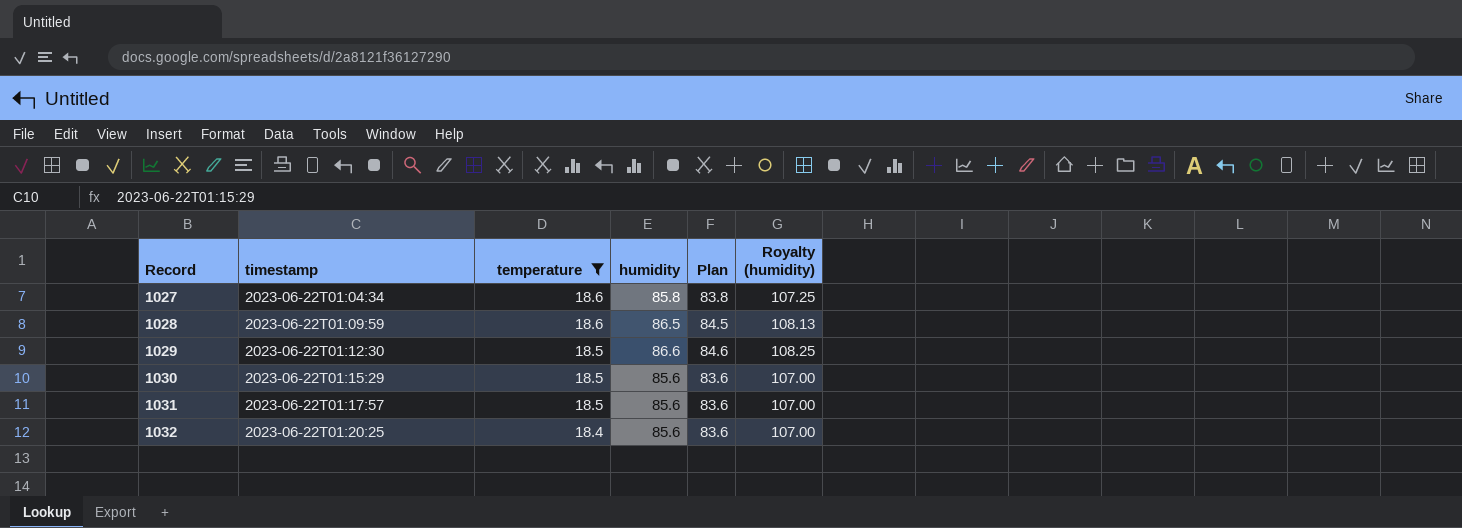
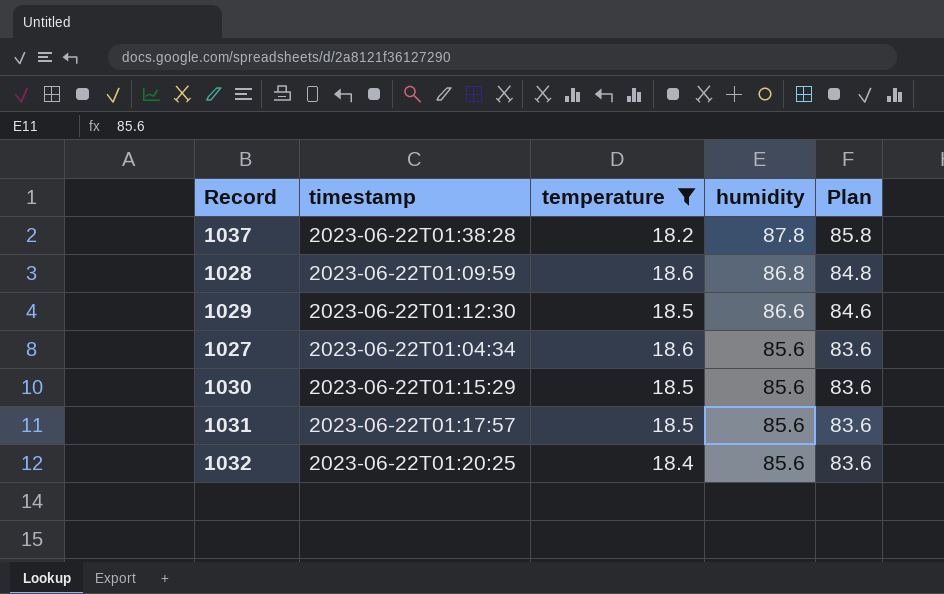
row order: Record ascending -> humidity descending
column Royalty (humidity) | formula: [humidity] * 1.25 -> none
row 1037: none -> 2023-06-22T01:38:28 | 18.2 | 87.8 | 85.8
1028 | humidity: 86.5 -> 86.8
1028 | Plan: 84.5 -> 84.8
1027 | humidity: 85.8 -> 85.6
1027 | Plan: 83.8 -> 83.6

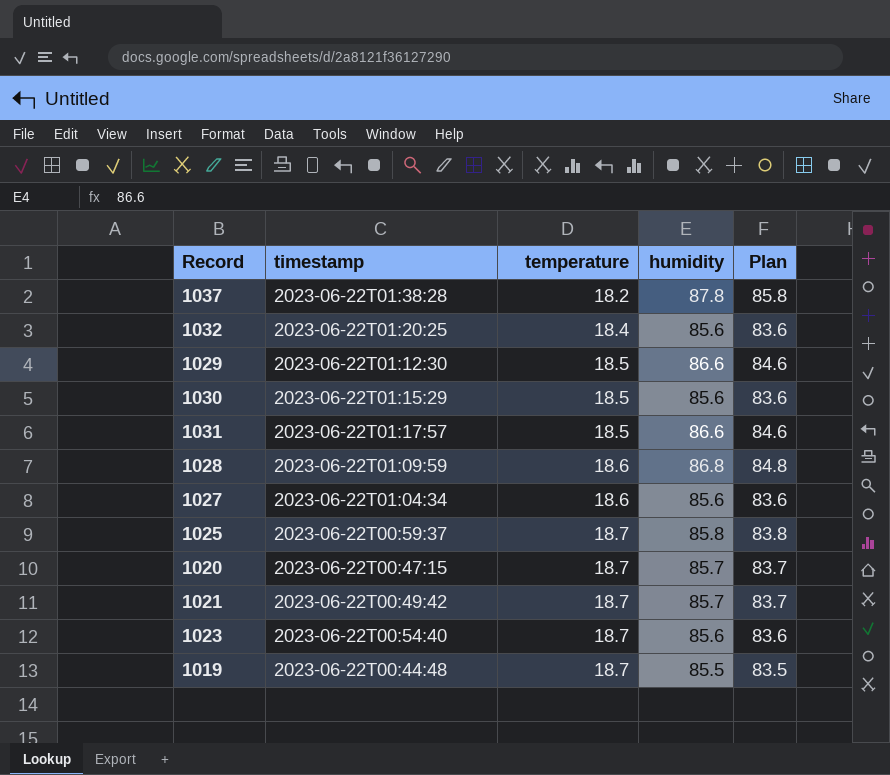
filter: temperature != 18.7 -> none
row order: humidity descending -> temperature ascending
1031 | humidity: 85.6 -> 86.6
1031 | Plan: 83.6 -> 84.6

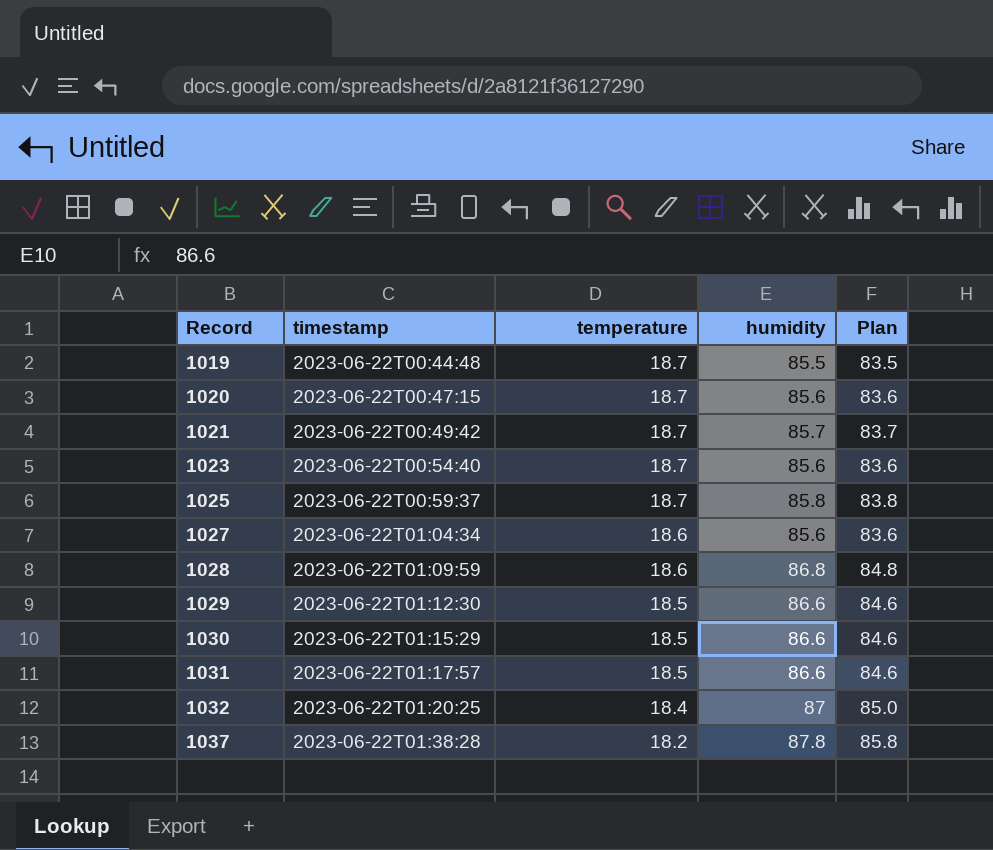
row order: temperature ascending -> Record ascending
1020 | humidity: 85.7 -> 85.6
1020 | Plan: 83.7 -> 83.6
1030 | humidity: 85.6 -> 86.6
1030 | Plan: 83.6 -> 84.6
1032 | humidity: 85.6 -> 87
1032 | Plan: 83.6 -> 85.0

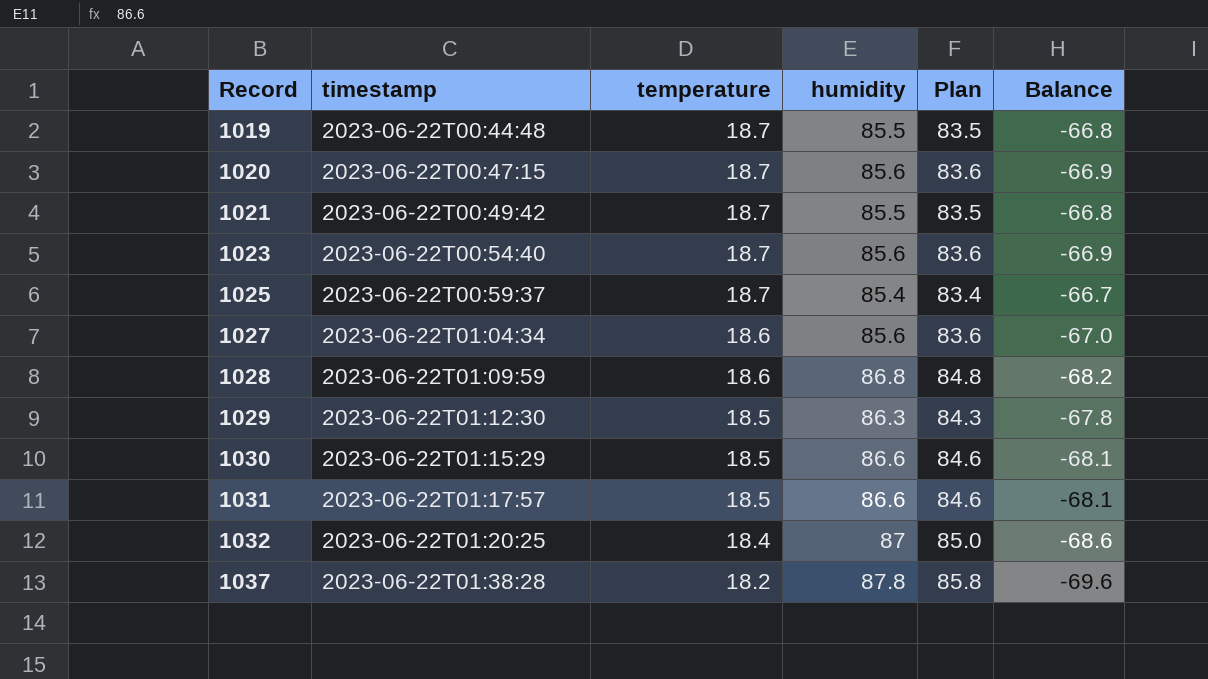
column Balance | formula: none -> [temperature] - [humidity]
1021 | humidity: 85.7 -> 85.5
1021 | Plan: 83.7 -> 83.5
1025 | humidity: 85.8 -> 85.4
1025 | Plan: 83.8 -> 83.4
1029 | humidity: 86.6 -> 86.3
1029 | Plan: 84.6 -> 84.3

